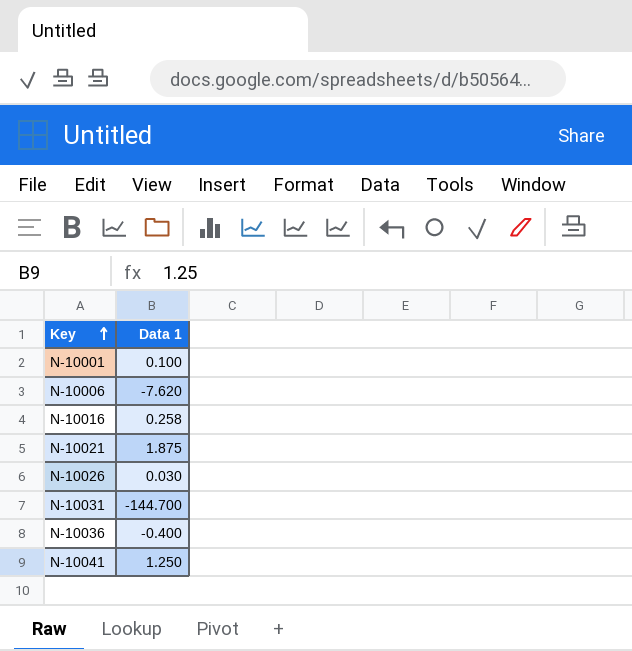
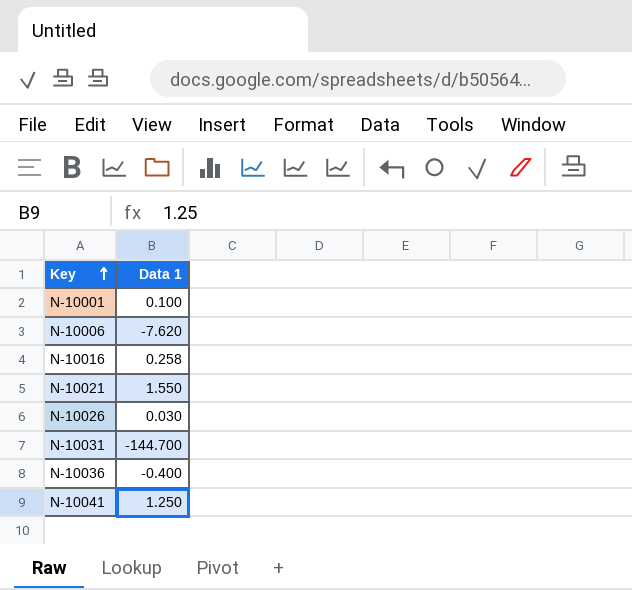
N-10021 | Data 1: 1.875 -> 1.550

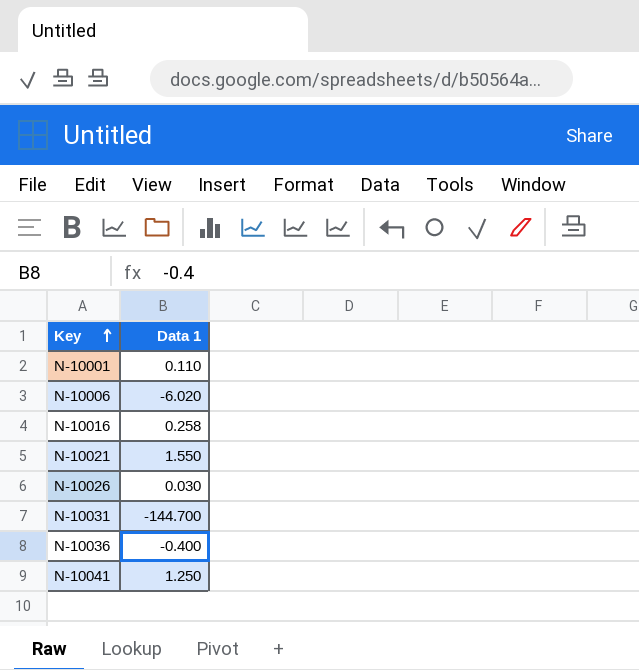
N-10001 | Data 1: 0.100 -> 0.110
N-10006 | Data 1: -7.620 -> -6.020

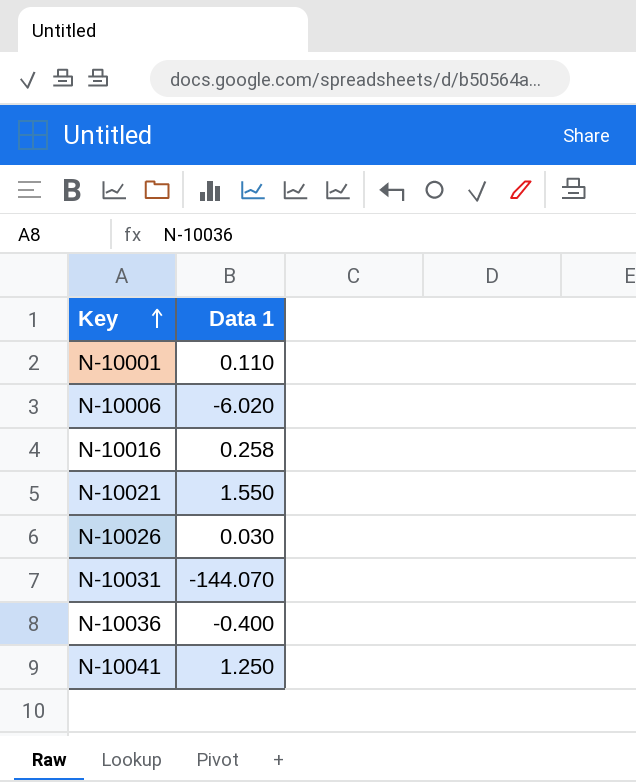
N-10031 | Data 1: -144.700 -> -144.070

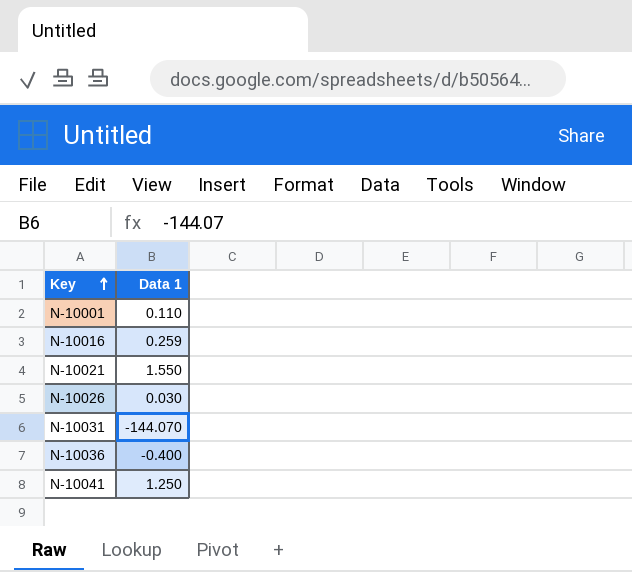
row N-10006: -6.020 -> none
N-10016 | Data 1: 0.258 -> 0.259

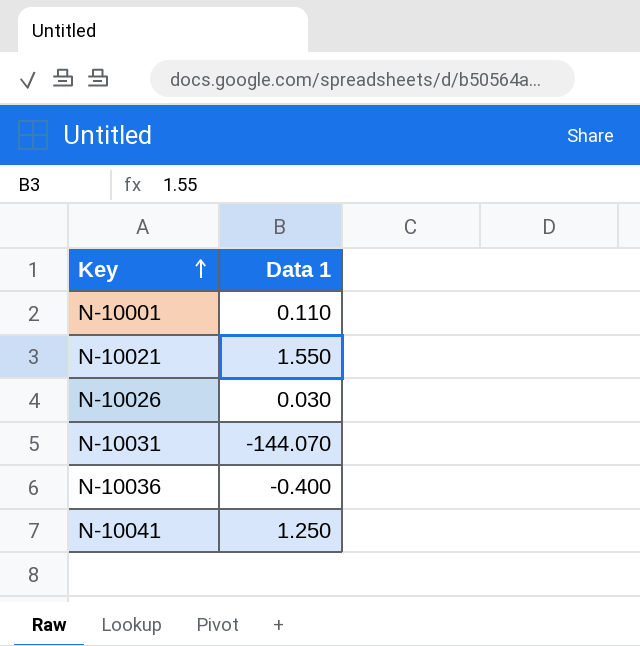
row N-10016: 0.259 -> none

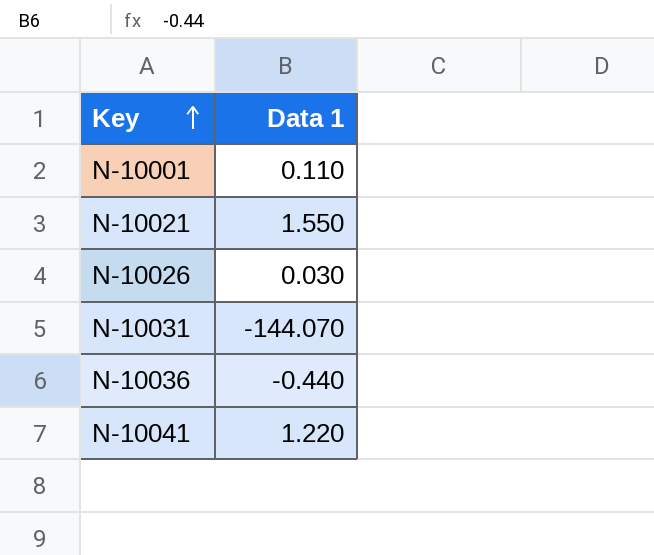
N-10036 | Data 1: -0.400 -> -0.440
N-10041 | Data 1: 1.250 -> 1.220

